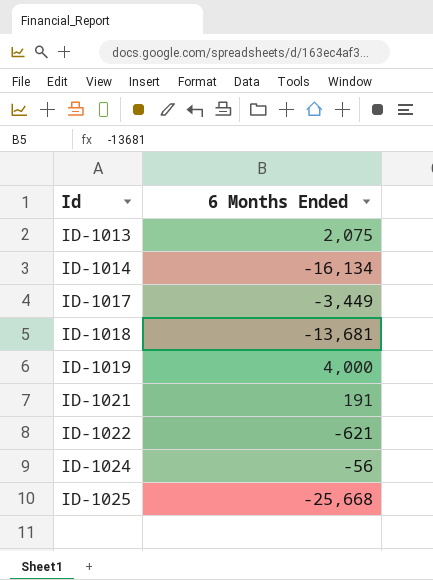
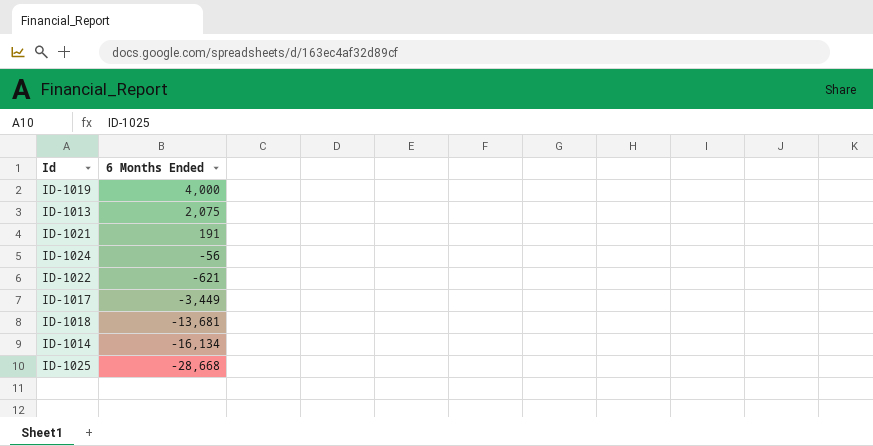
row order: Id ascending -> 6 Months Ended descending
ID-1025 | 6 Months Ended: -25,668 -> -28,668

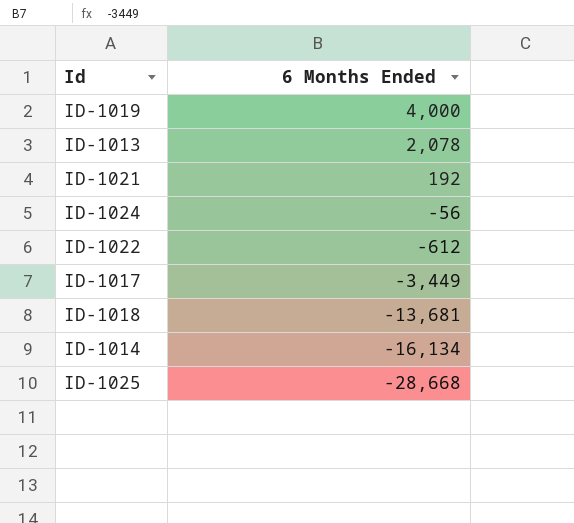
ID-1013 | 6 Months Ended: 2,075 -> 2,078
ID-1021 | 6 Months Ended: 191 -> 192
ID-1022 | 6 Months Ended: -621 -> -612

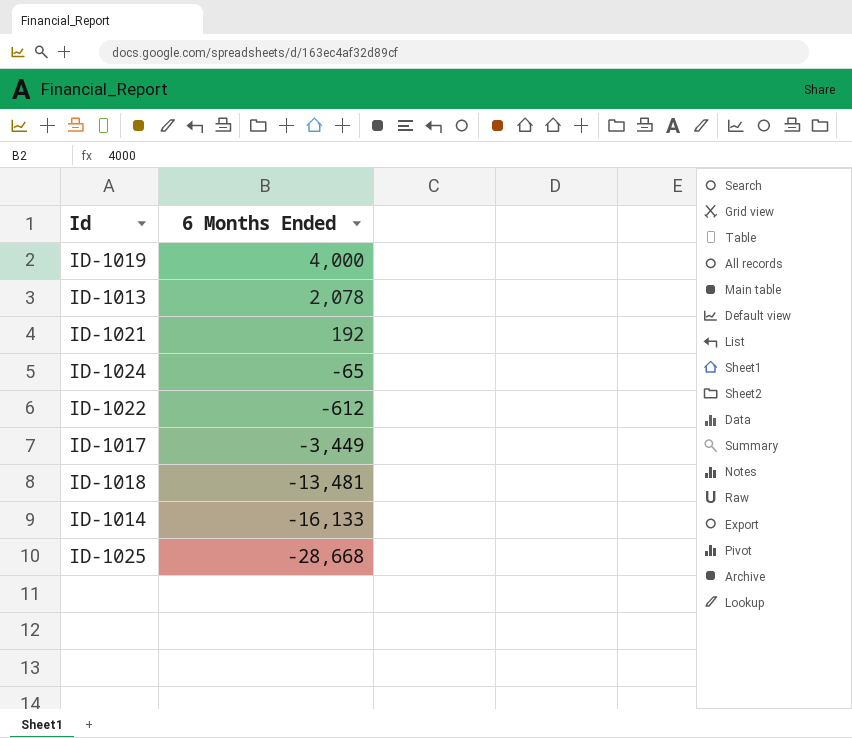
ID-1024 | 6 Months Ended: -56 -> -65
ID-1018 | 6 Months Ended: -13,681 -> -13,481
ID-1014 | 6 Months Ended: -16,134 -> -16,133

